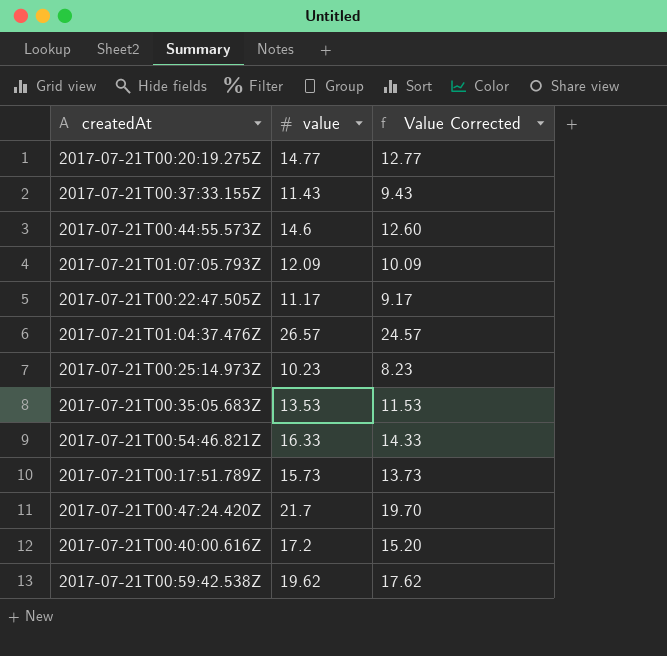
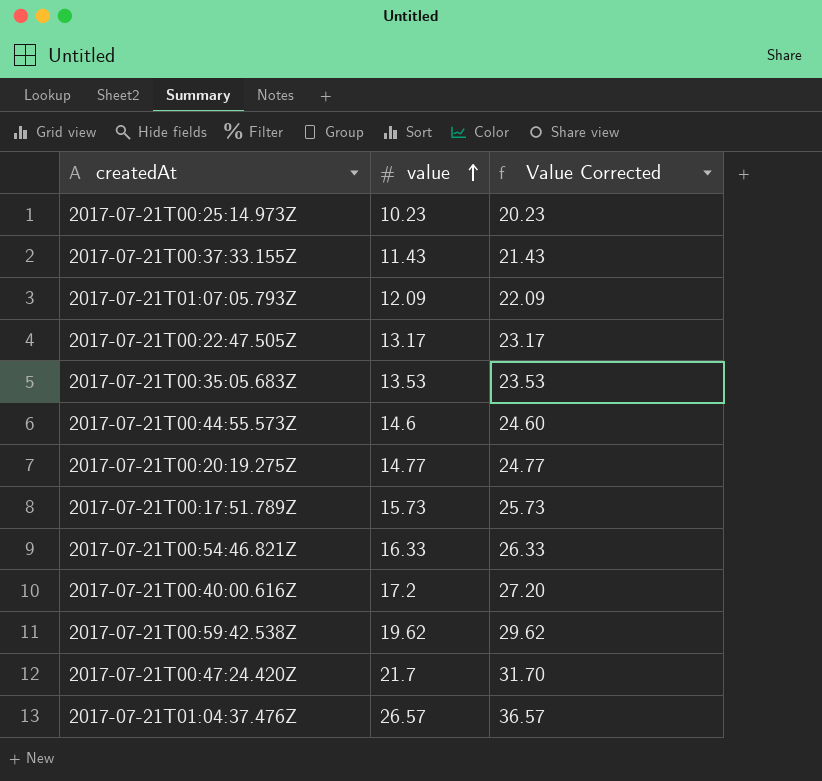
row order: none -> value ascending
column Value Corrected | formula: [value] - 2 -> [value] + 10
2017-07-21T00:22:47.505Z | value: 11.17 -> 13.17

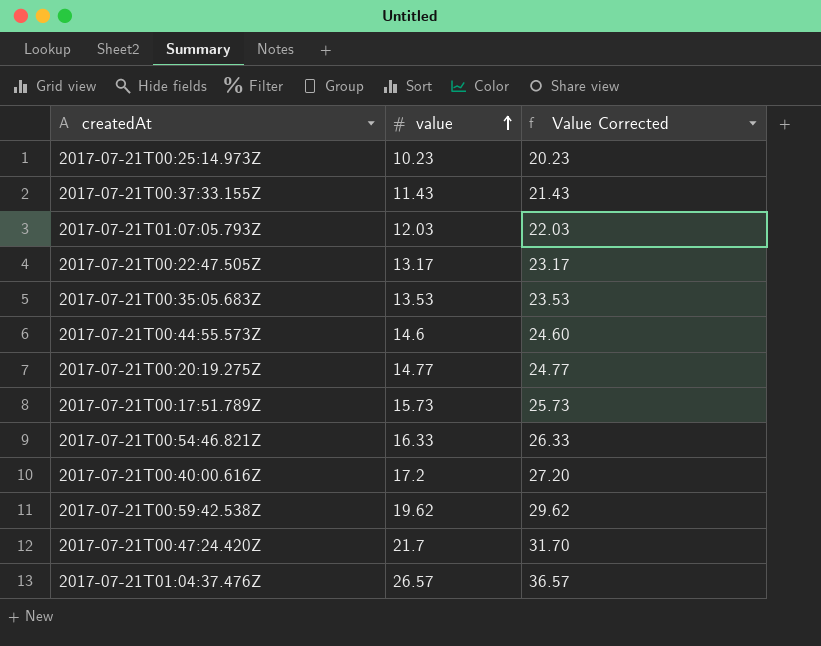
2017-07-21T01:07:05.793Z | value: 12.09 -> 12.03
2017-07-21T01:07:05.793Z | Value Corrected: 22.09 -> 22.03

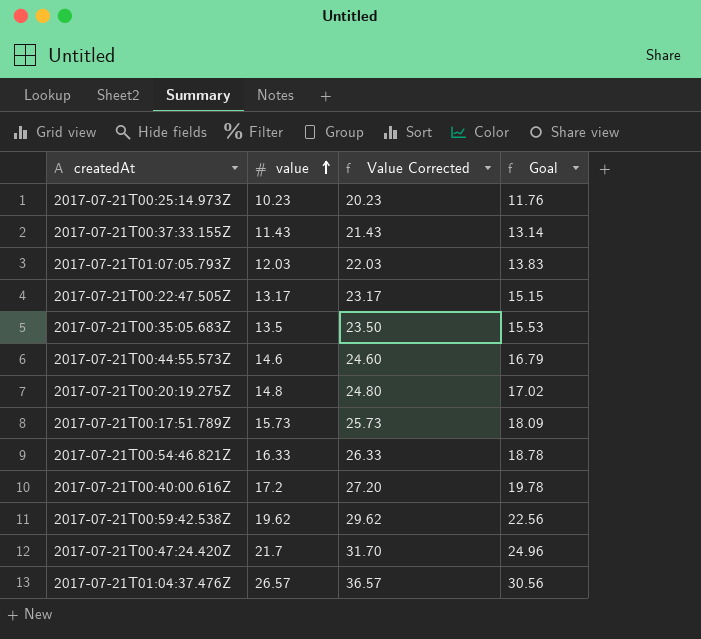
column Goal | formula: none -> [value] * 1.15
2017-07-21T00:35:05.683Z | value: 13.53 -> 13.5
2017-07-21T00:35:05.683Z | Value Corrected: 23.53 -> 23.50
2017-07-21T00:20:19.275Z | value: 14.77 -> 14.8
2017-07-21T00:20:19.275Z | Value Corrected: 24.77 -> 24.80

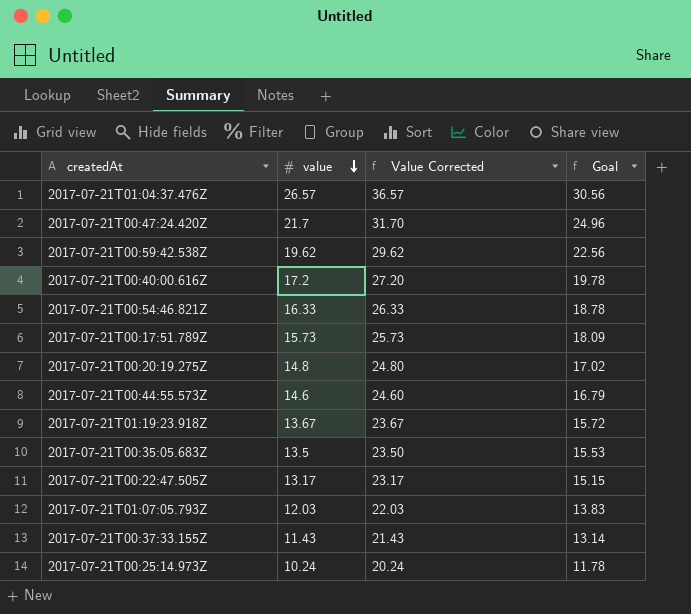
row order: value ascending -> value descending
row 2017-07-21T01:19:23.918Z: none -> 13.67 | 23.67 | 15.72
2017-07-21T00:25:14.973Z | value: 10.23 -> 10.24
2017-07-21T00:25:14.973Z | Value Corrected: 20.23 -> 20.24
2017-07-21T00:25:14.973Z | Goal: 11.76 -> 11.78

